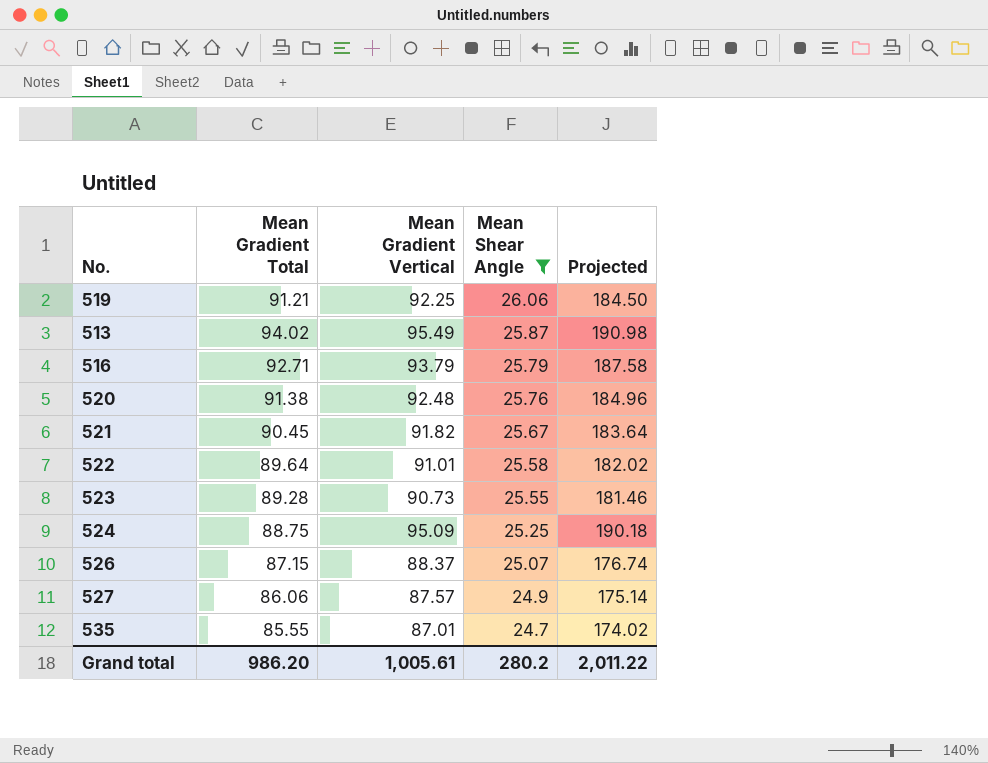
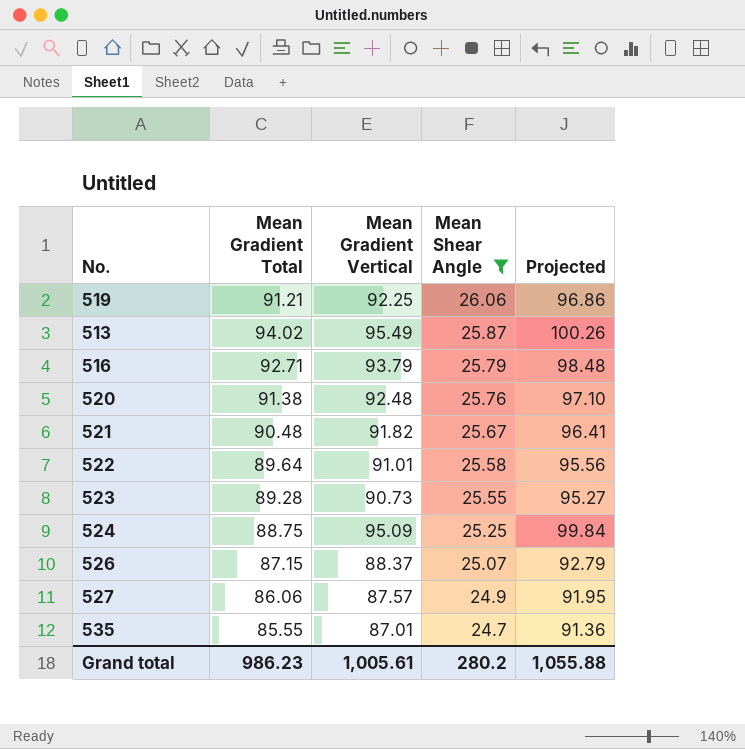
column Projected | formula: [Mean Gradient Vertical] * 2 -> [Mean Gradient Vertical] * 1.05
521 | Mean Gradient Total: 90.45 -> 90.48
Grand total | Mean Gradient Total: 986.20 -> 986.23
Grand total | Projected: 2,011.22 -> 1,055.88

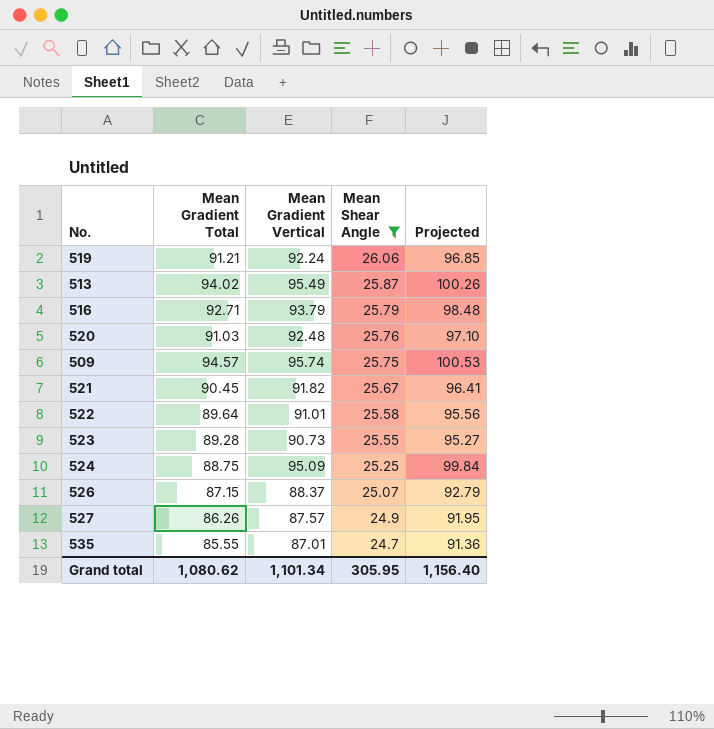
519 | Mean Gradient Vertical: 92.25 -> 92.24
519 | Projected: 96.86 -> 96.85
520 | Mean Gradient Total: 91.38 -> 91.03
row 509: none -> 94.57 | 95.74 | 25.75 | 100.53
521 | Mean Gradient Total: 90.48 -> 90.45
527 | Mean Gradient Total: 86.06 -> 86.26
Grand total | Mean Gradient Total: 986.23 -> 1,080.62
Grand total | Mean Gradient Vertical: 1,005.61 -> 1,101.34
Grand total | Mean Shear Angle: 280.2 -> 305.95
Grand total | Projected: 1,055.88 -> 1,156.40

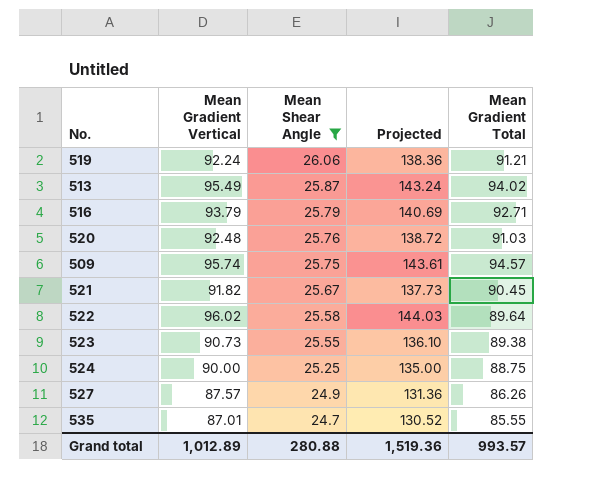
column Projected | formula: [Mean Gradient Vertical] * 1.05 -> [Mean Gradient Vertical] * 1.5
column Mean Gradient Total | position: 2 -> 5
row 526: 87.15 | 88.37 | 25.07 | 92.79 -> none
522 | Mean Gradient Vertical: 91.01 -> 96.02
523 | Mean Gradient Total: 89.28 -> 89.38
524 | Mean Gradient Vertical: 95.09 -> 90.00
Grand total | Mean Gradient Vertical: 1,101.34 -> 1,012.89
Grand total | Mean Shear Angle: 305.95 -> 280.88
Grand total | Projected: 1,156.40 -> 1,519.36
Grand total | Mean Gradient Total: 1,080.62 -> 993.57

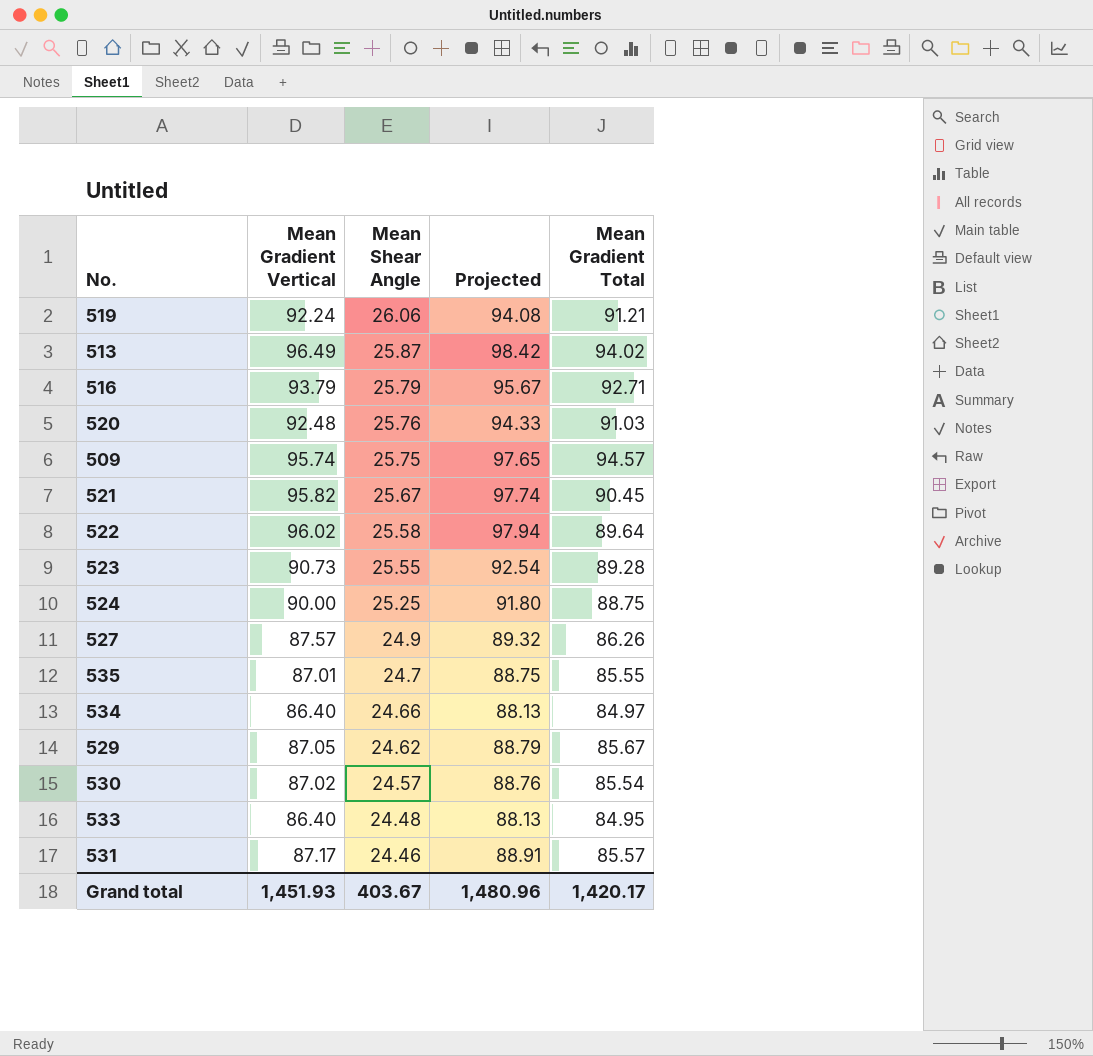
filter: Mean Shear Angle >= 24.7 -> none
column Projected | formula: [Mean Gradient Vertical] * 1.5 -> [Mean Gradient Vertical] * 1.02
513 | Mean Gradient Vertical: 95.49 -> 96.49
521 | Mean Gradient Vertical: 91.82 -> 95.82
523 | Mean Gradient Total: 89.38 -> 89.28
Grand total | Mean Gradient Vertical: 1,012.89 -> 1,451.93
Grand total | Mean Shear Angle: 280.88 -> 403.67
Grand total | Projected: 1,519.36 -> 1,480.96
Grand total | Mean Gradient Total: 993.57 -> 1,420.17

